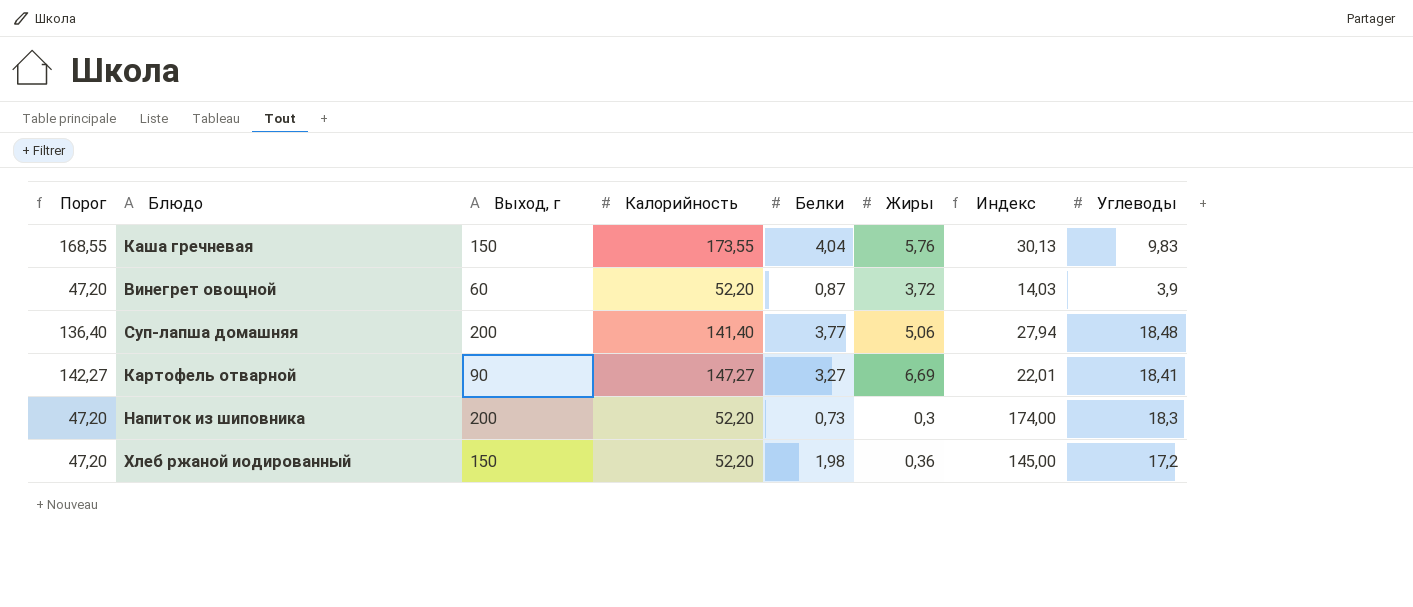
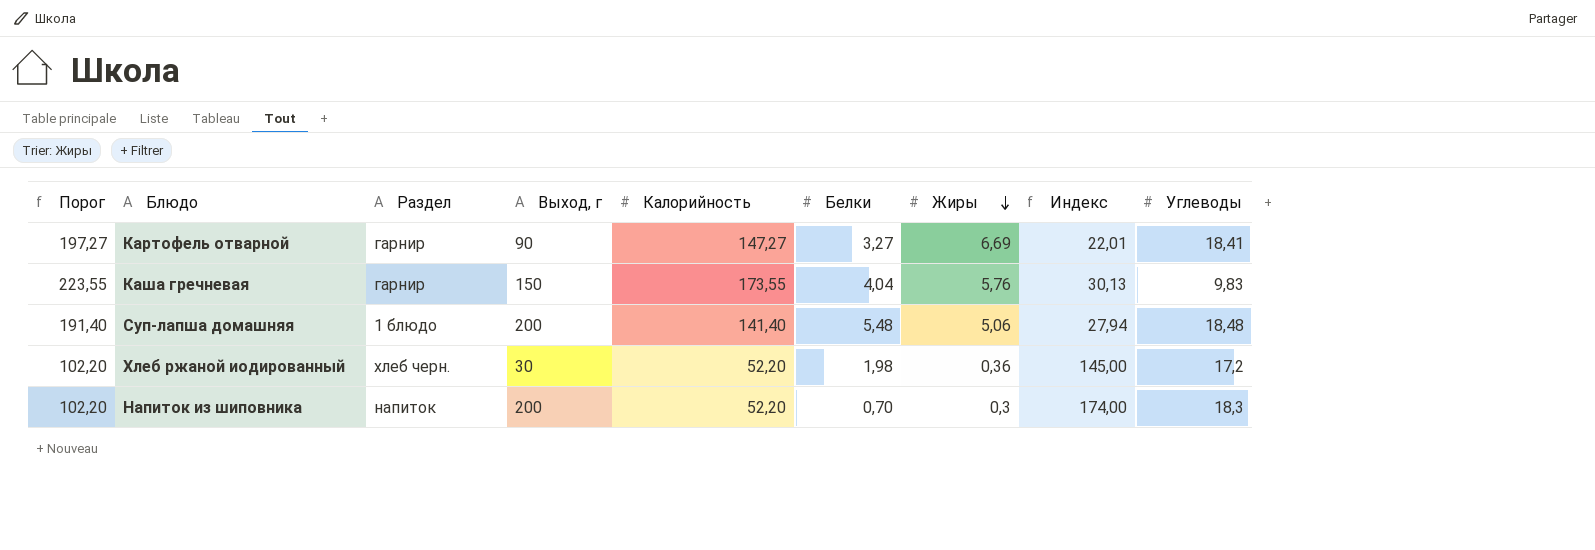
row order: none -> Жиры descending
column Порог | formula: [Калорийность] - 5 -> [Калорийность] + 50
column Раздел | position: none -> 3
row Винегрет овощной: 47,20 | 60 | 52,20 | 0,87 | 3,72 | 14,03 | 3,9 -> none
Суп-лапша домашняя | Белки: 3,77 -> 5,48
Хлеб ржаной иодированный | Выход, г: 150 -> 30
Напиток из шиповника | Белки: 0,73 -> 0,70

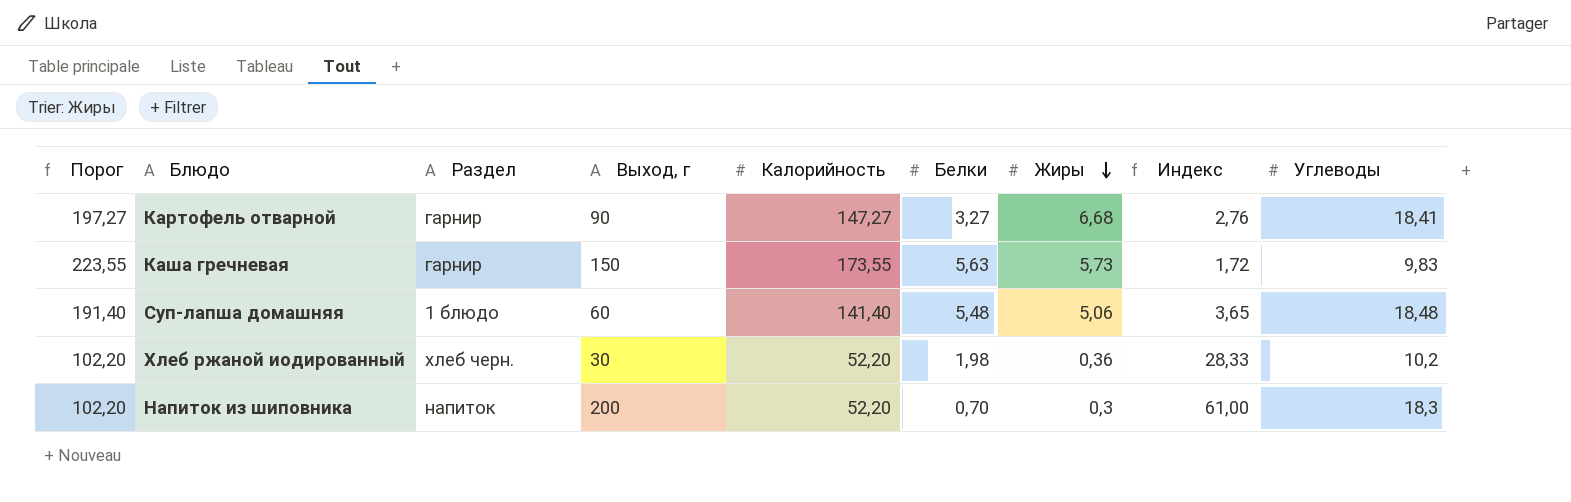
column Индекс | formula: [Калорийность] / [Жиры] -> [Углеводы] / [Жиры]
Картофель отварной | Жиры: 6,69 -> 6,68
Каша гречневая | Белки: 4,04 -> 5,63
Каша гречневая | Жиры: 5,76 -> 5,73
Суп-лапша домашняя | Выход, г: 200 -> 60
Хлеб ржаной иодированный | Углеводы: 17,2 -> 10,2

